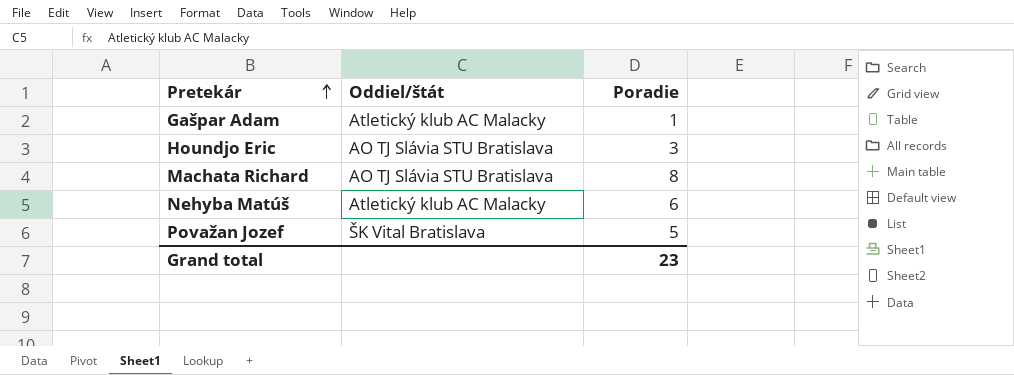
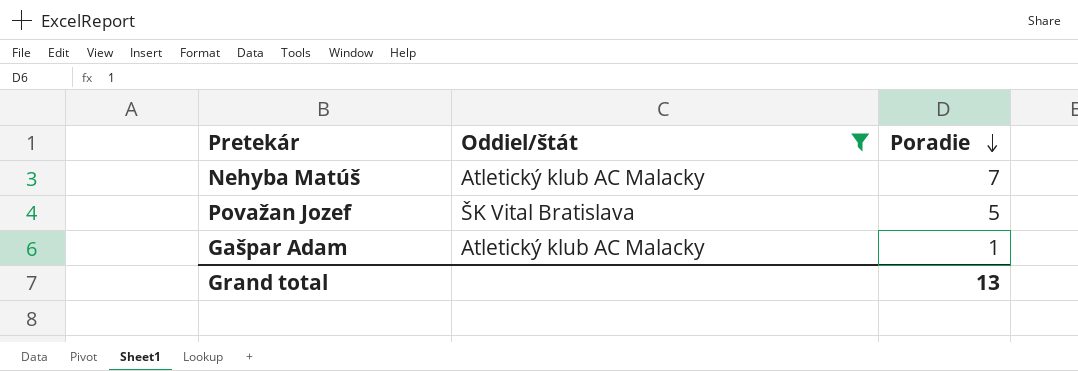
filter: none -> Oddiel/štát != AO TJ Slávia STU Bratislava
row order: Pretekár ascending -> Poradie descending
Nehyba Matúš | Poradie: 6 -> 7
Grand total | Poradie: 23 -> 13

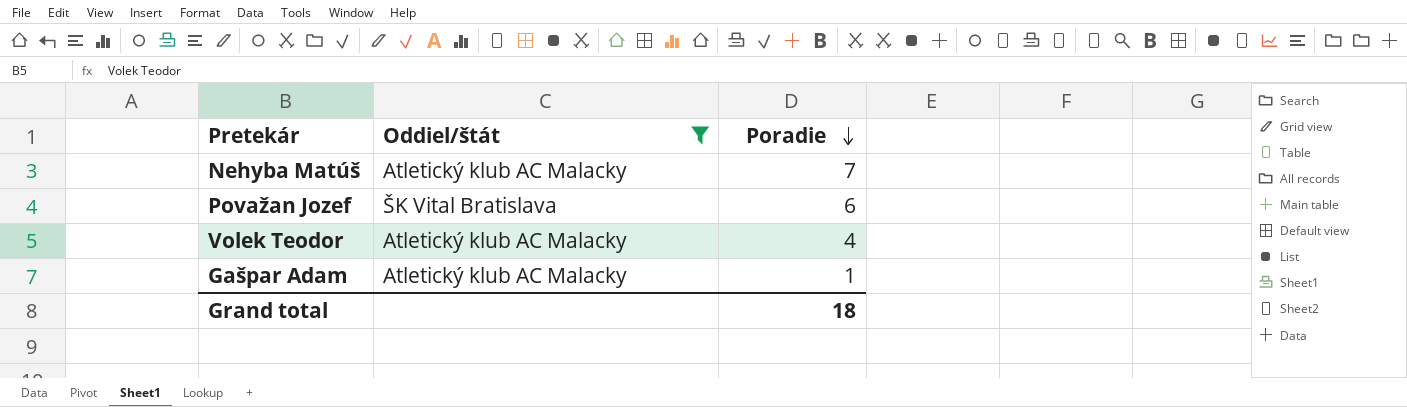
Považan Jozef | Poradie: 5 -> 6
row Volek Teodor: none -> Atletický klub AC Malacky | 4
Grand total | Poradie: 13 -> 18

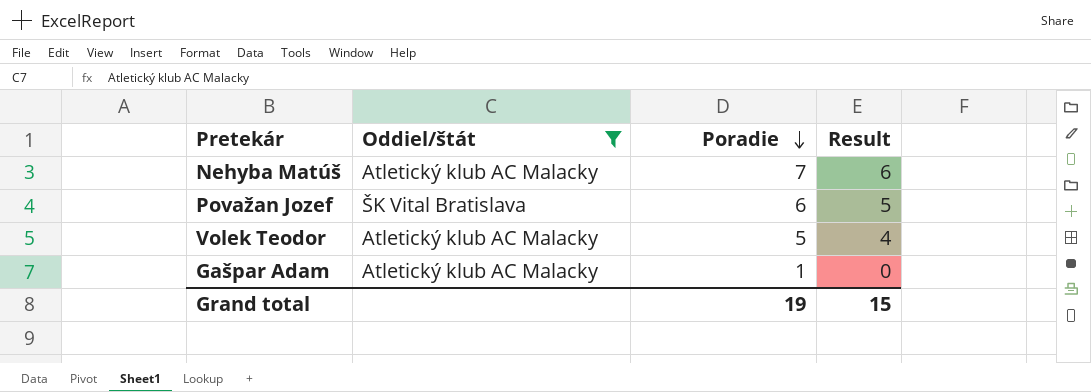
column Result | formula: none -> [Poradie] - 1
Volek Teodor | Poradie: 4 -> 5
Grand total | Poradie: 18 -> 19

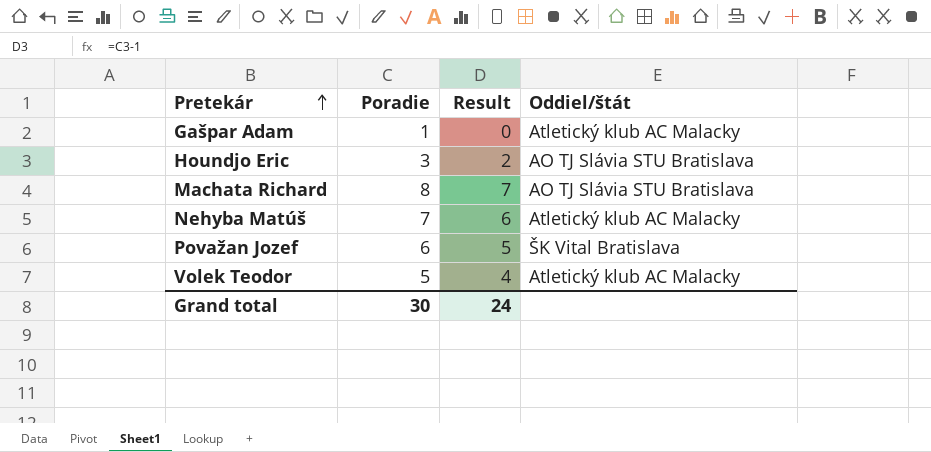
filter: Oddiel/štát != AO TJ Slávia STU Bratislava -> none
row order: Poradie descending -> Pretekár ascending
column Oddiel/štát | position: 2 -> 4
Grand total | Poradie: 19 -> 30
Grand total | Result: 15 -> 24

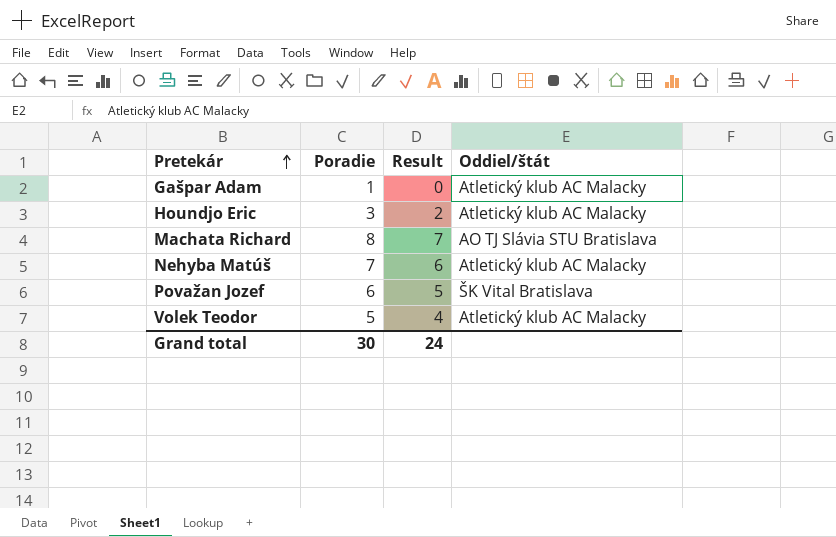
Houndjo Eric | Oddiel/štát: AO TJ Slávia STU Bratislava -> Atletický klub AC Malacky

